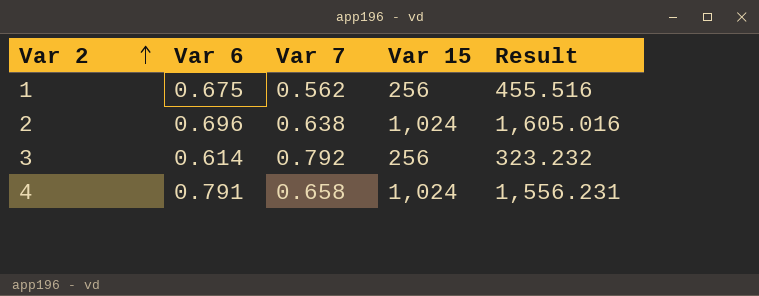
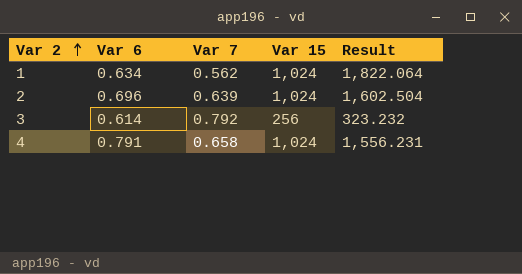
1 | Var 6: 0.675 -> 0.634
1 | Var 15: 256 -> 1,024
1 | Result: 455.516 -> 1,822.064
2 | Var 7: 0.638 -> 0.639
2 | Result: 1,605.016 -> 1,602.504

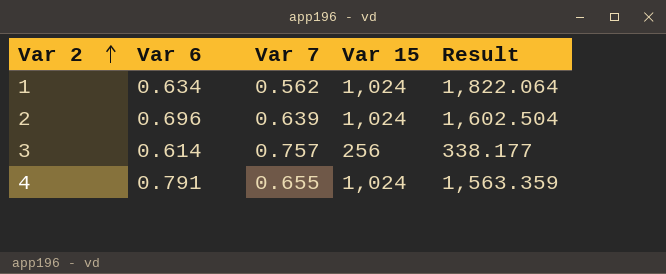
3 | Var 7: 0.792 -> 0.757
3 | Result: 323.232 -> 338.177
4 | Var 7: 0.658 -> 0.655
4 | Result: 1,556.231 -> 1,563.359

